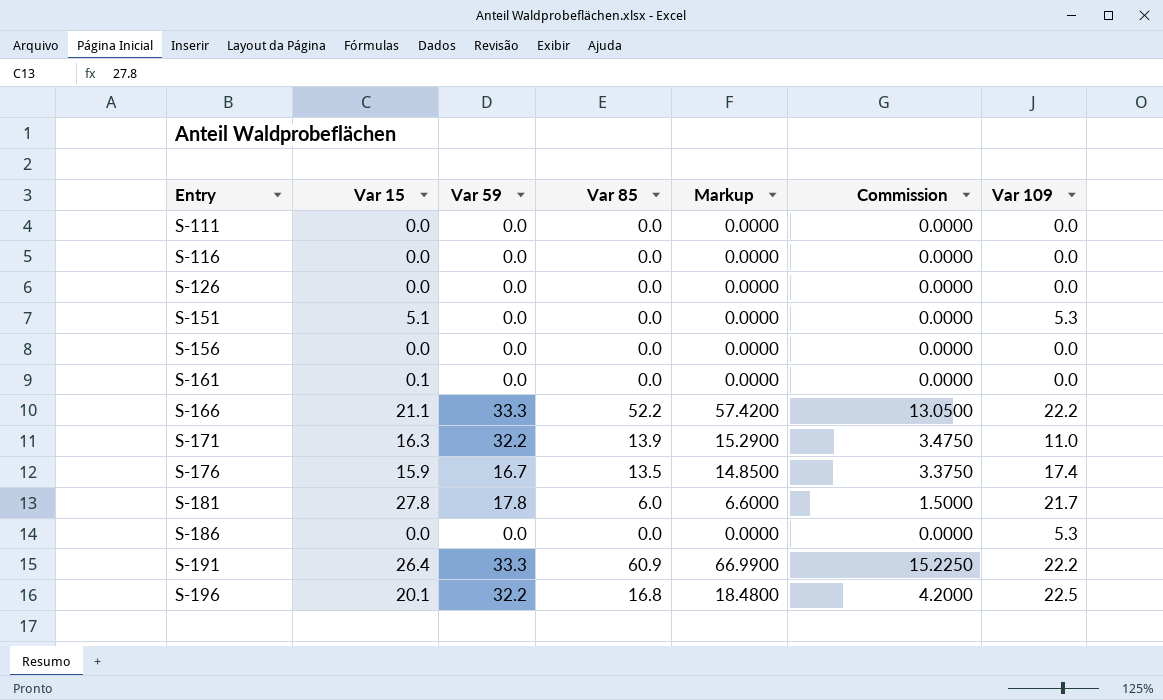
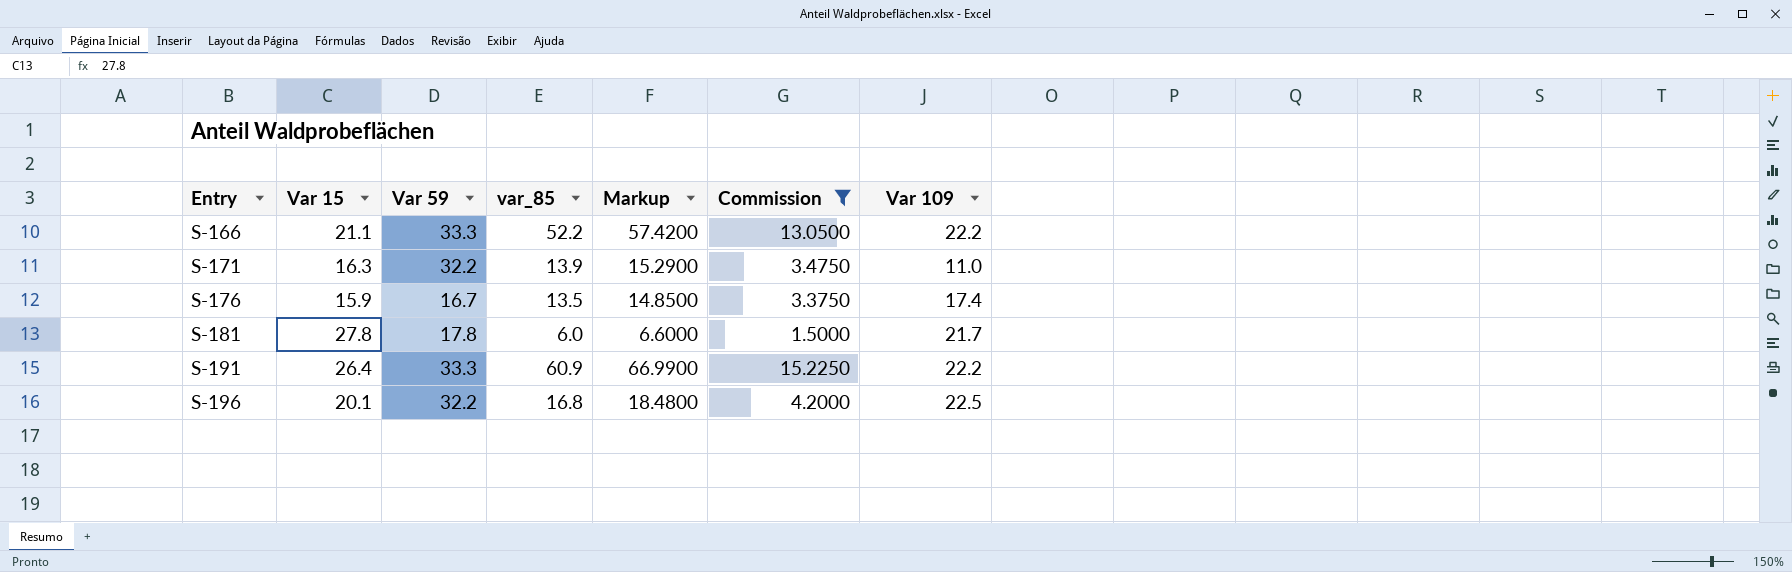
filter: none -> Commission != 0.0000
column name: Var 85 -> var_85

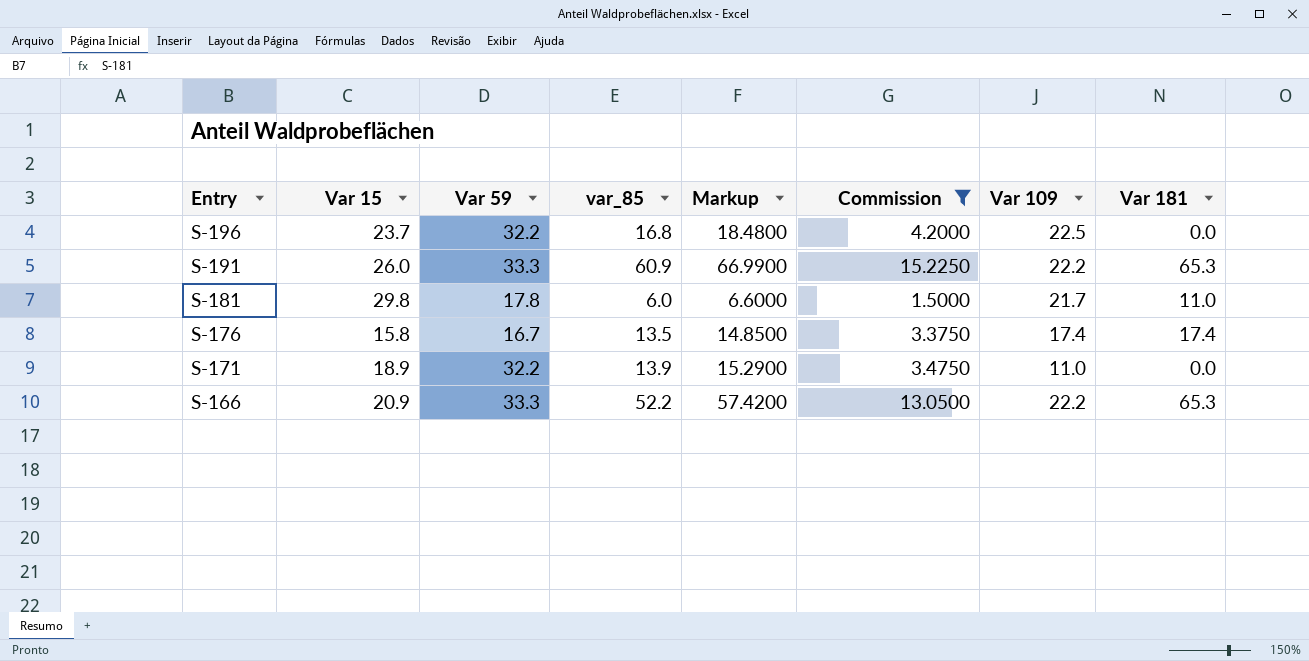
row order: Entry ascending -> Entry descending
column Var 181 | position: none -> 8
S-196 | Var 15: 20.1 -> 23.7
S-191 | Var 15: 26.4 -> 26.0
S-181 | Var 15: 27.8 -> 29.8
S-176 | Var 15: 15.9 -> 15.8
S-171 | Var 15: 16.3 -> 18.9
S-166 | Var 15: 21.1 -> 20.9

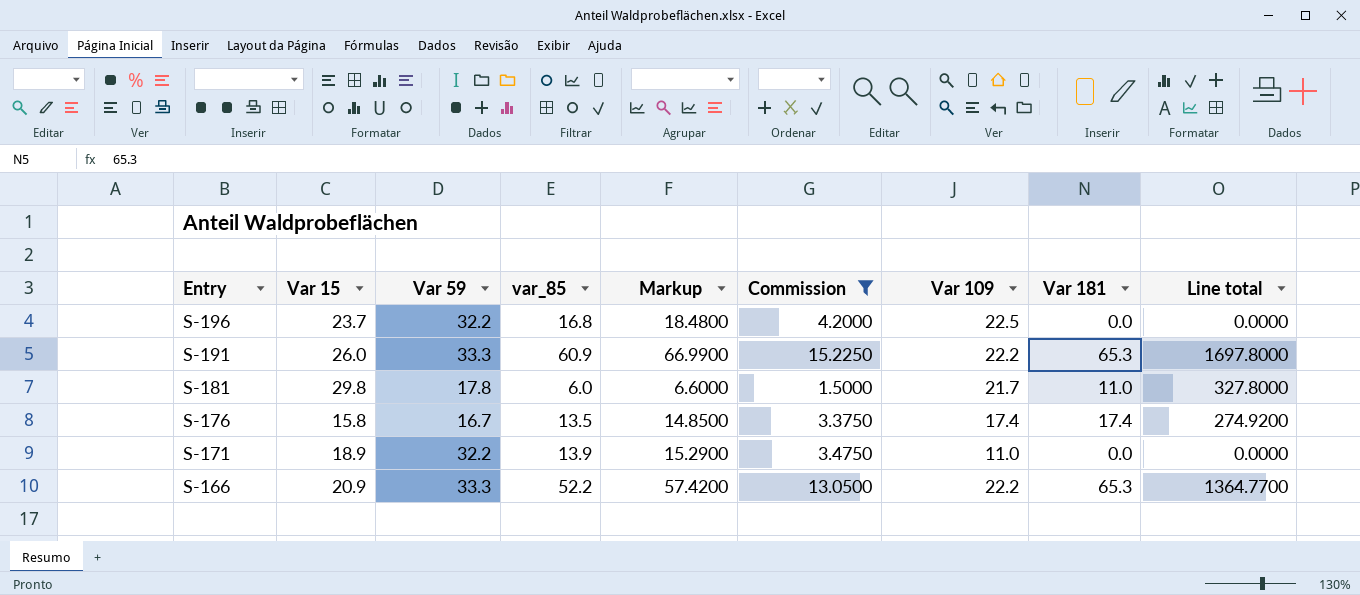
column Line total | formula: none -> [Var 15] * [Var 181]

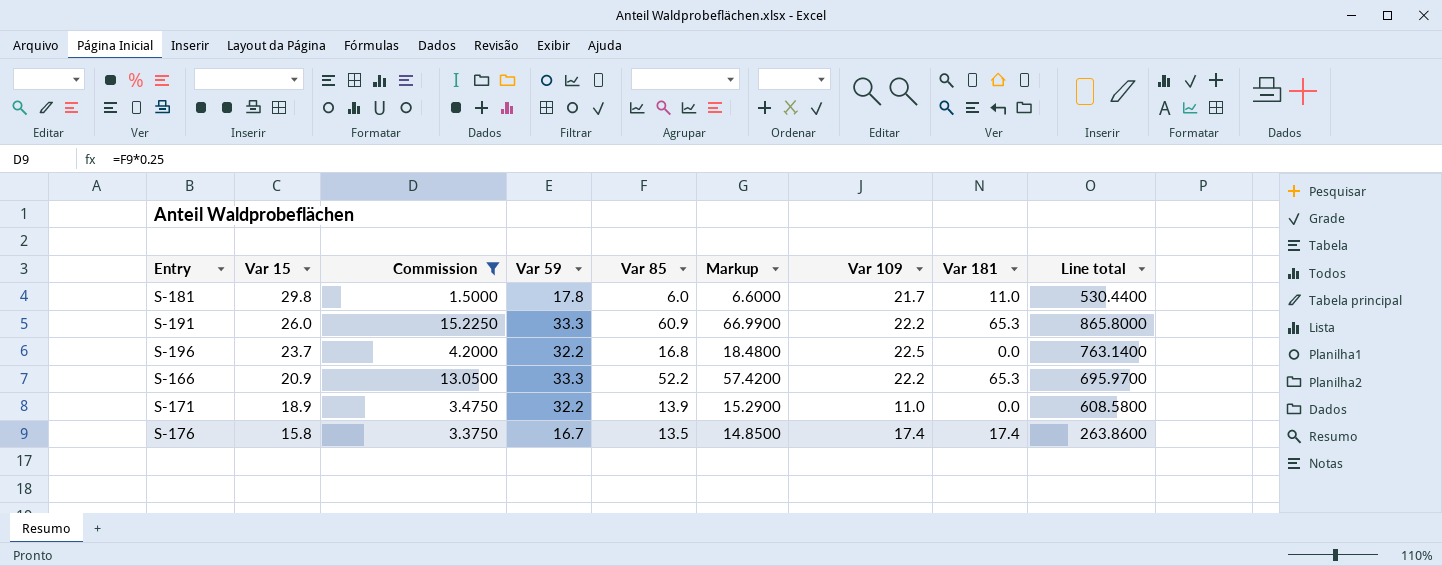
row order: Entry descending -> Var 15 descending
column Commission | position: 6 -> 3
column name: var_85 -> Var 85
column Line total | formula: [Var 15] * [Var 181] -> [Var 15] * [Var 59]

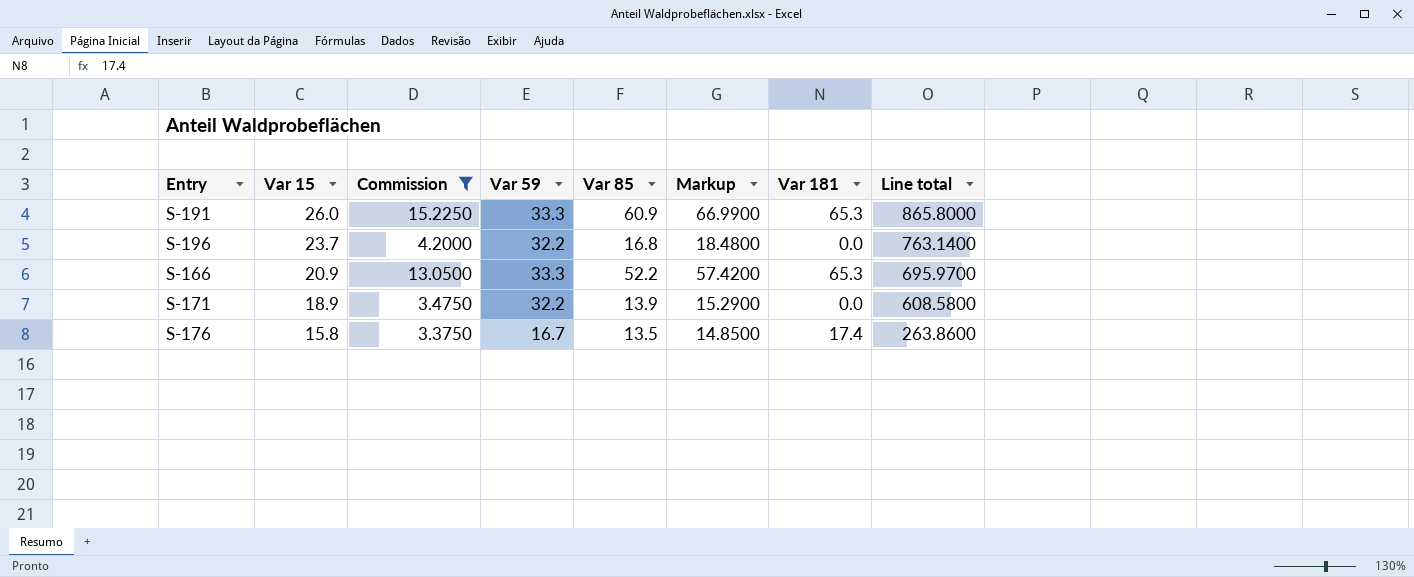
column Var 109 | position: 7 -> none
row S-181: 29.8 | 1.5000 | 17.8 | 6.0 | 6.6000 | 21.7 | 11.0 | 530.4400 -> none

